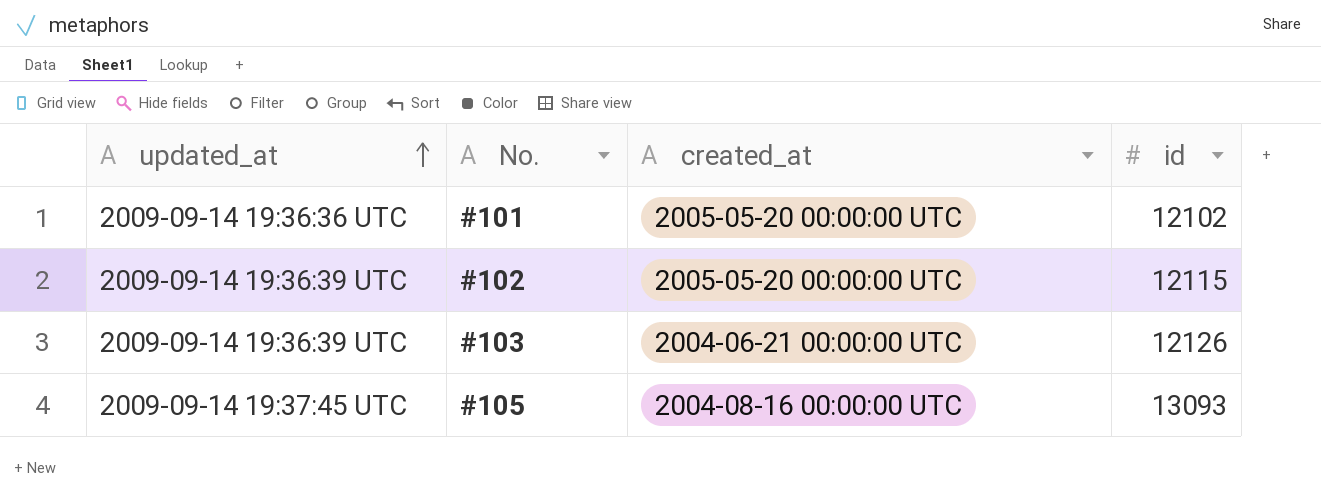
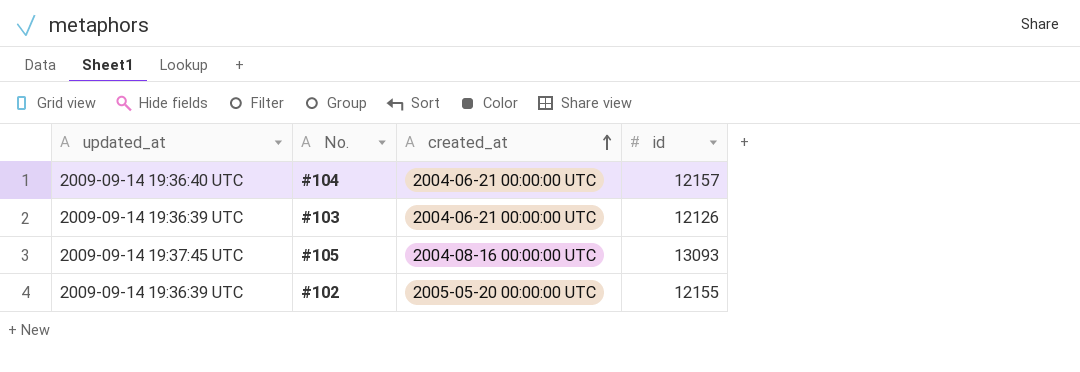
row order: updated_at ascending -> created_at ascending
row #101: 2009-09-14 19:36:36 UTC | 2005-05-20 00:00:00 UTC | 12102 -> none
row #104: none -> 2009-09-14 19:36:40 UTC | 2004-06-21 00:00:00 UTC | 12157
#102 | id: 12115 -> 12155

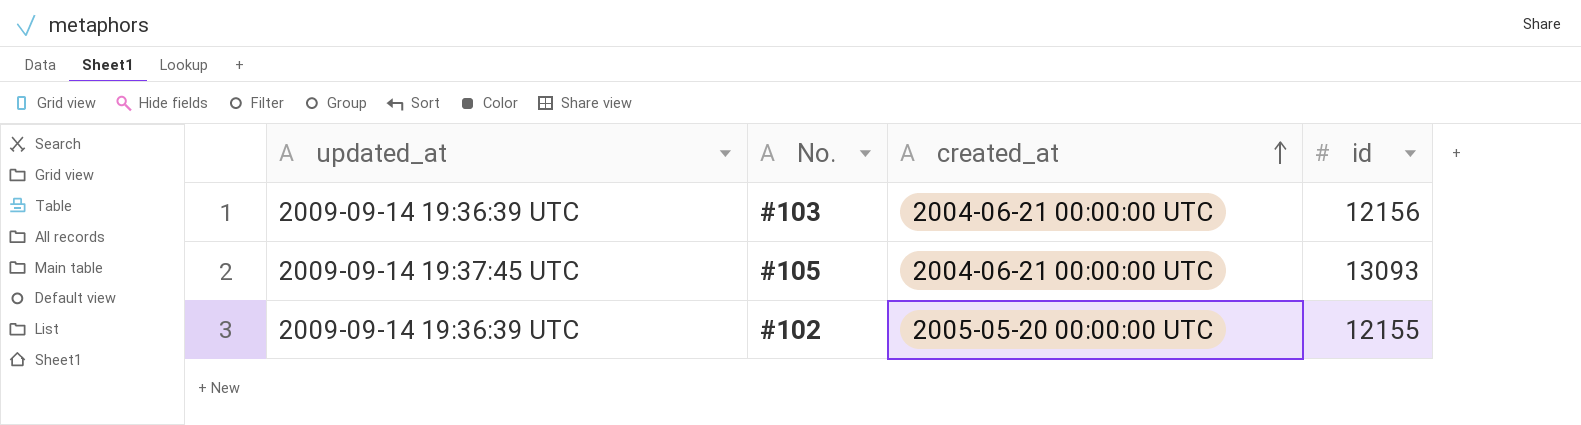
row #104: 2009-09-14 19:36:40 UTC | 2004-06-21 00:00:00 UTC | 12157 -> none
#103 | id: 12126 -> 12156
#105 | created_at: 2004-08-16 00:00:00 UTC -> 2004-06-21 00:00:00 UTC

